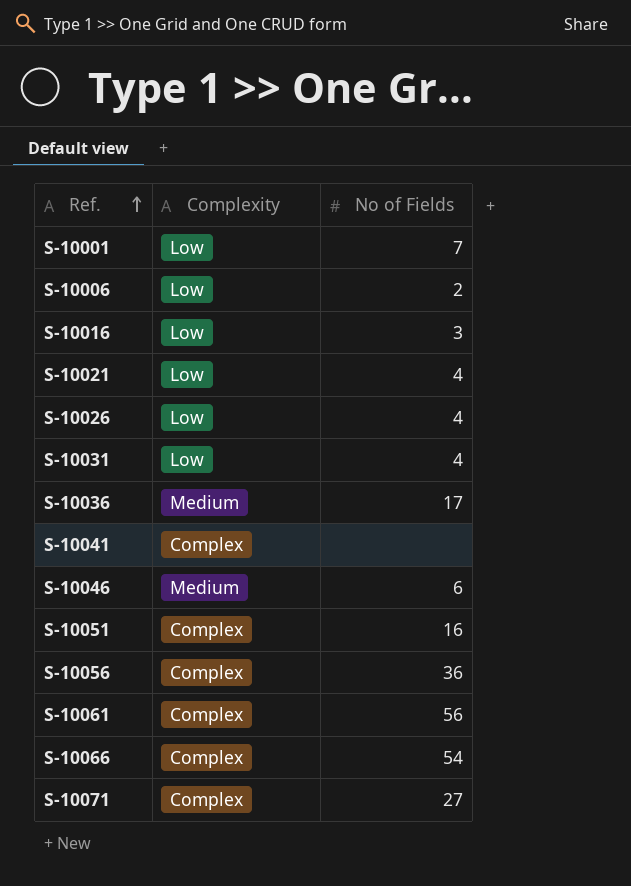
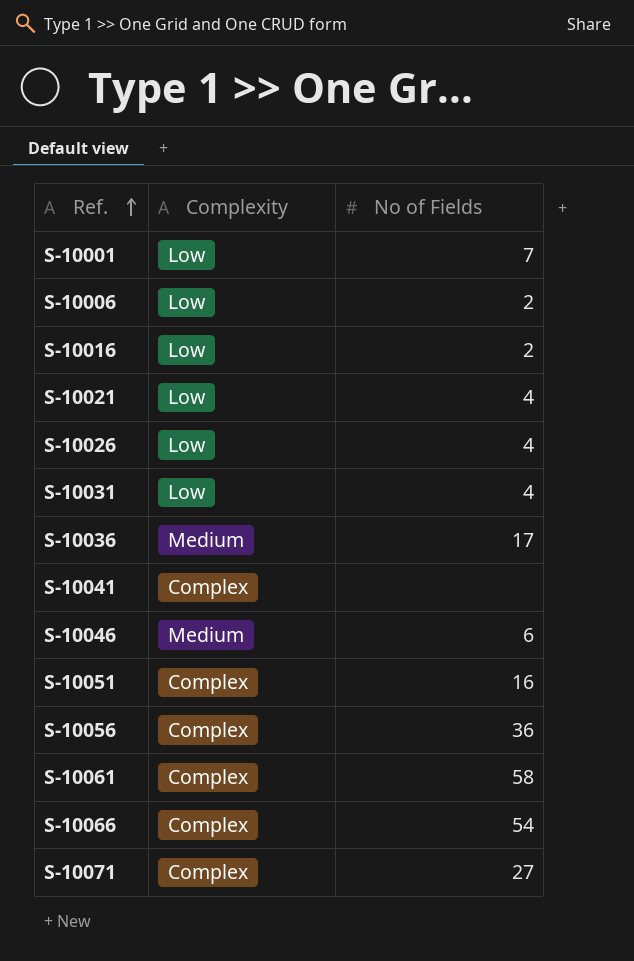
S-10016 | No of Fields: 3 -> 2
S-10061 | No of Fields: 56 -> 58

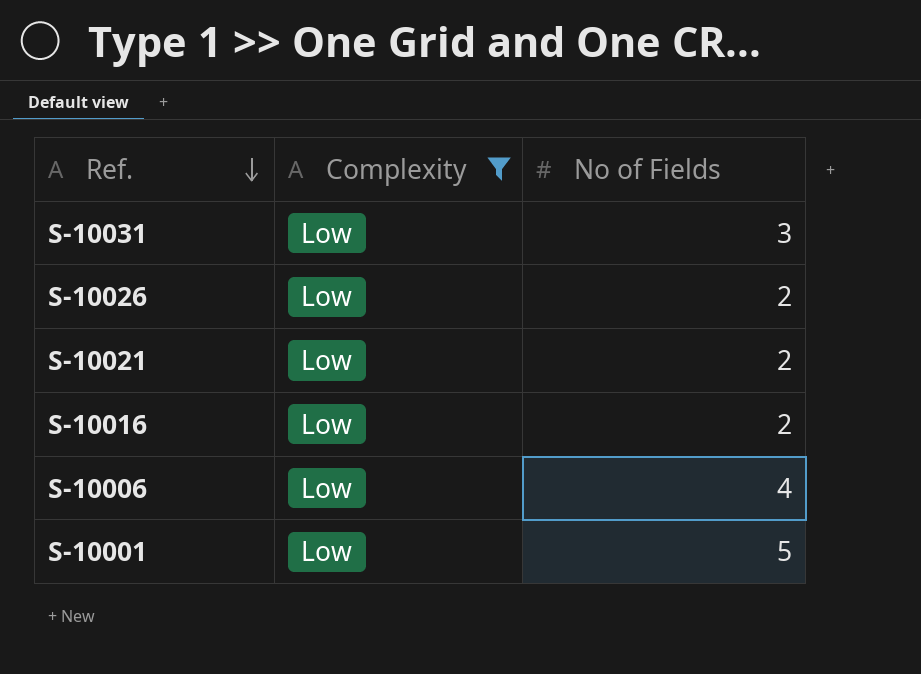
filter: none -> Complexity = Low
row order: Ref. ascending -> Ref. descending
S-10031 | No of Fields: 4 -> 3
S-10026 | No of Fields: 4 -> 2
S-10021 | No of Fields: 4 -> 2
S-10006 | No of Fields: 2 -> 4
S-10001 | No of Fields: 7 -> 5

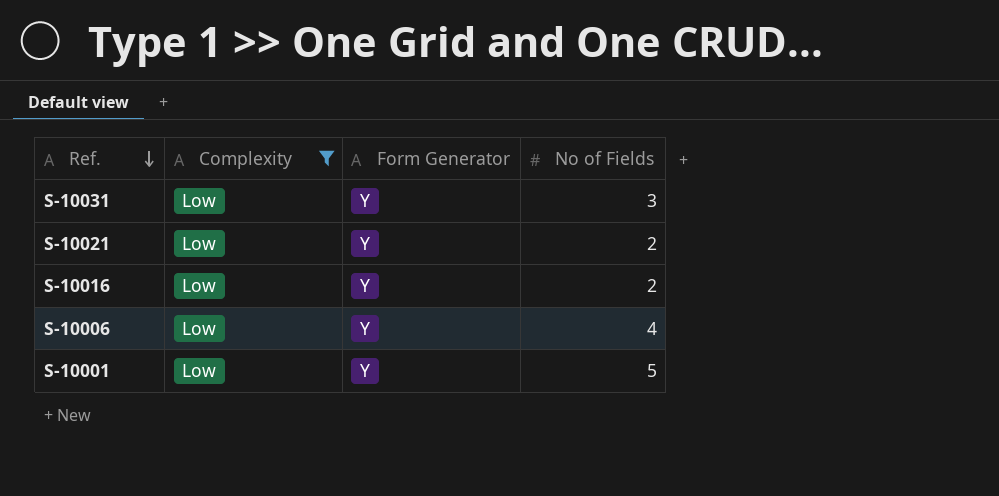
column Form Generator | position: none -> 3
row S-10026: Low | 2 -> none

